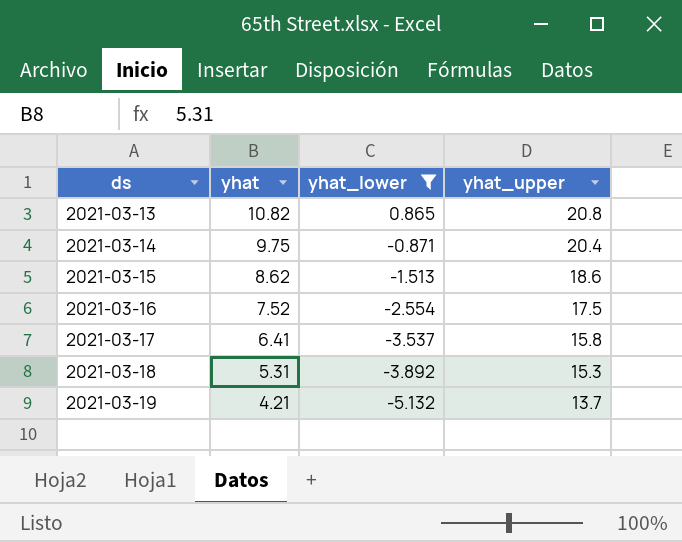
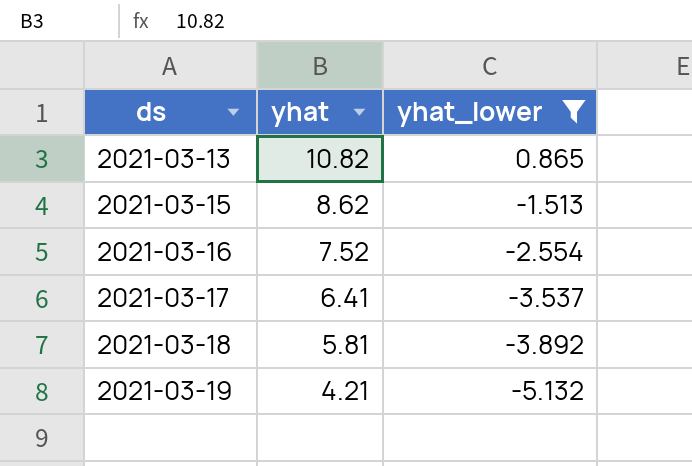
column yhat_upper | position: 4 -> none
row 2021-03-14: 9.75 | -0.871 | 20.4 -> none
2021-03-18 | yhat: 5.31 -> 5.81

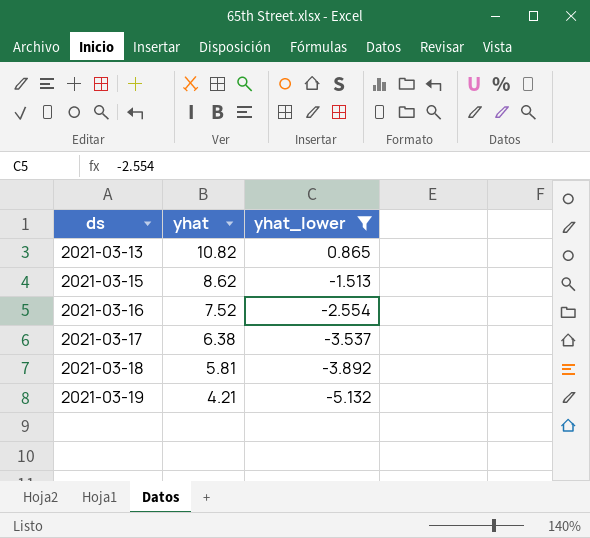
2021-03-17 | yhat: 6.41 -> 6.38

